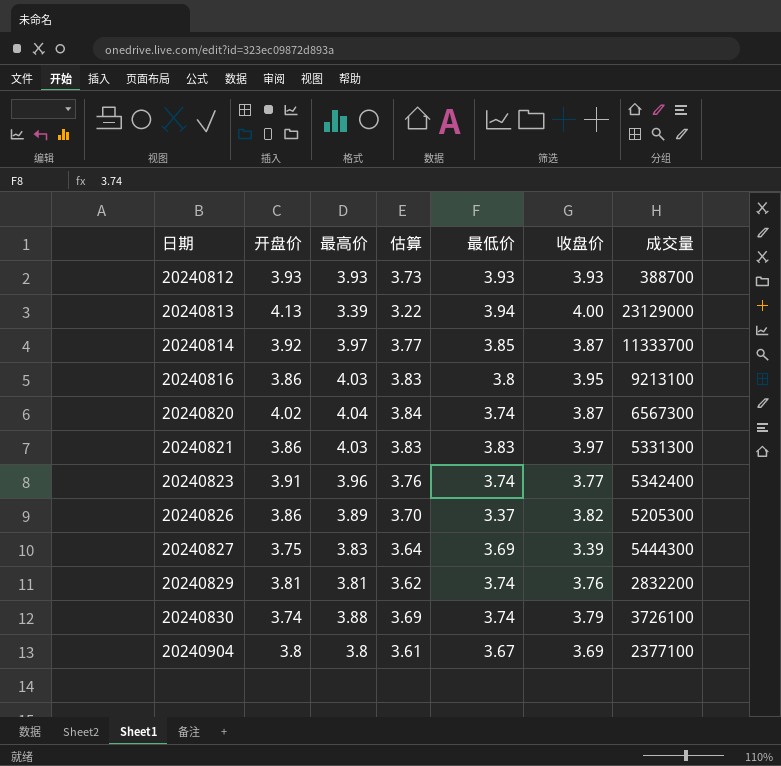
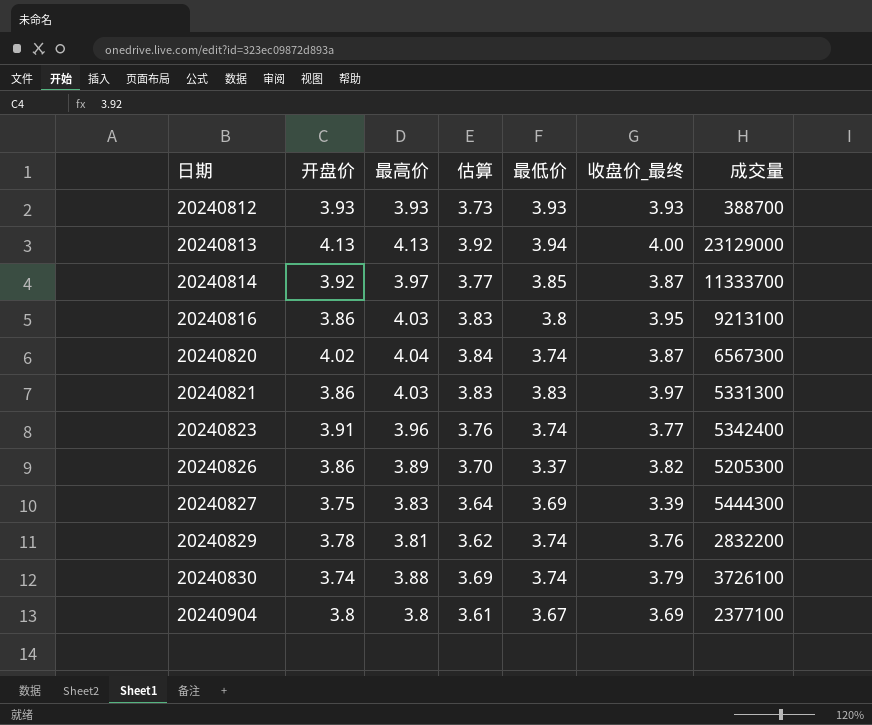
column name: 收盘价 -> 收盘价_最终
20240813 | 最高价: 3.39 -> 4.13
20240813 | 估算: 3.22 -> 3.92
20240829 | 开盘价: 3.81 -> 3.78

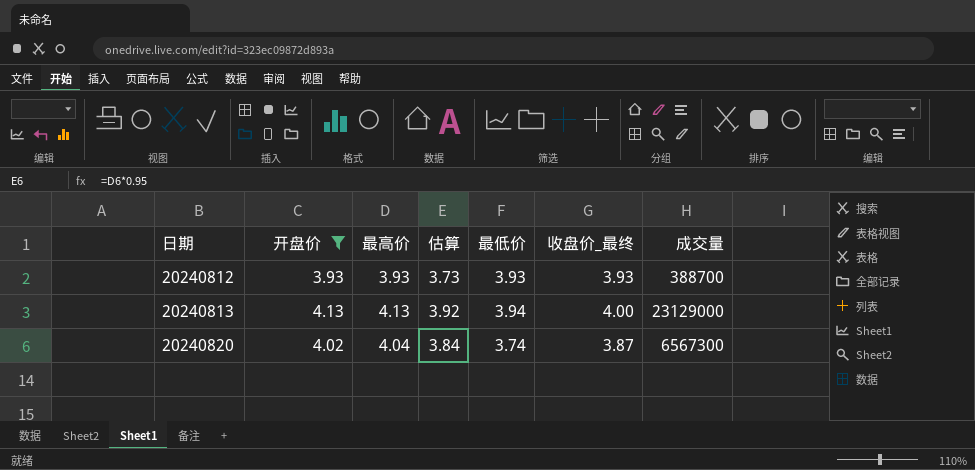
filter: none -> 开盘价 >= 3.93

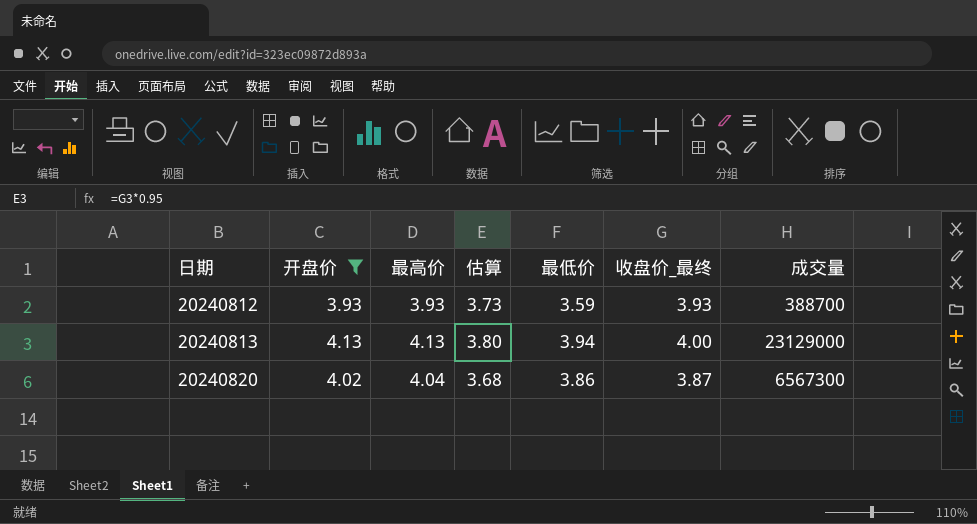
column 估算 | formula: [最高价] * 0.95 -> [收盘价_最终] * 0.95
20240812 | 最低价: 3.93 -> 3.59
20240820 | 最低价: 3.74 -> 3.86

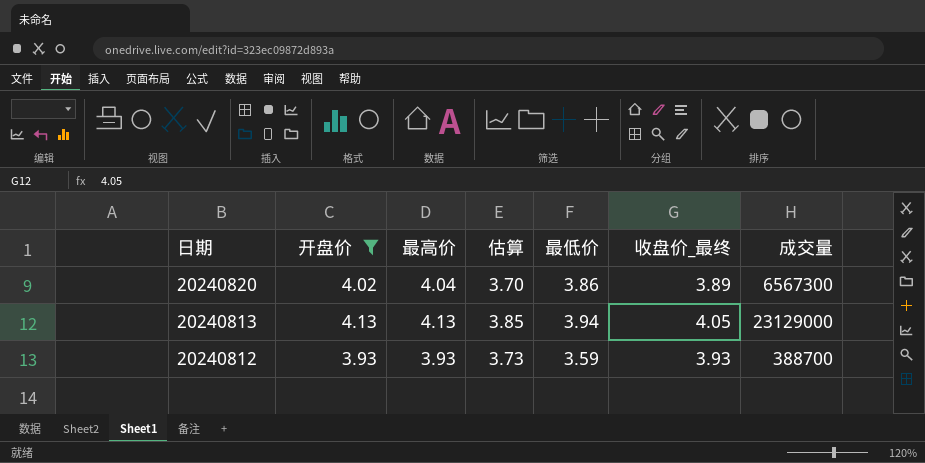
row order: 日期 ascending -> 日期 descending
20240820 | 估算: 3.68 -> 3.70
20240820 | 收盘价_最终: 3.87 -> 3.89
20240813 | 估算: 3.80 -> 3.85
20240813 | 收盘价_最终: 4.00 -> 4.05

